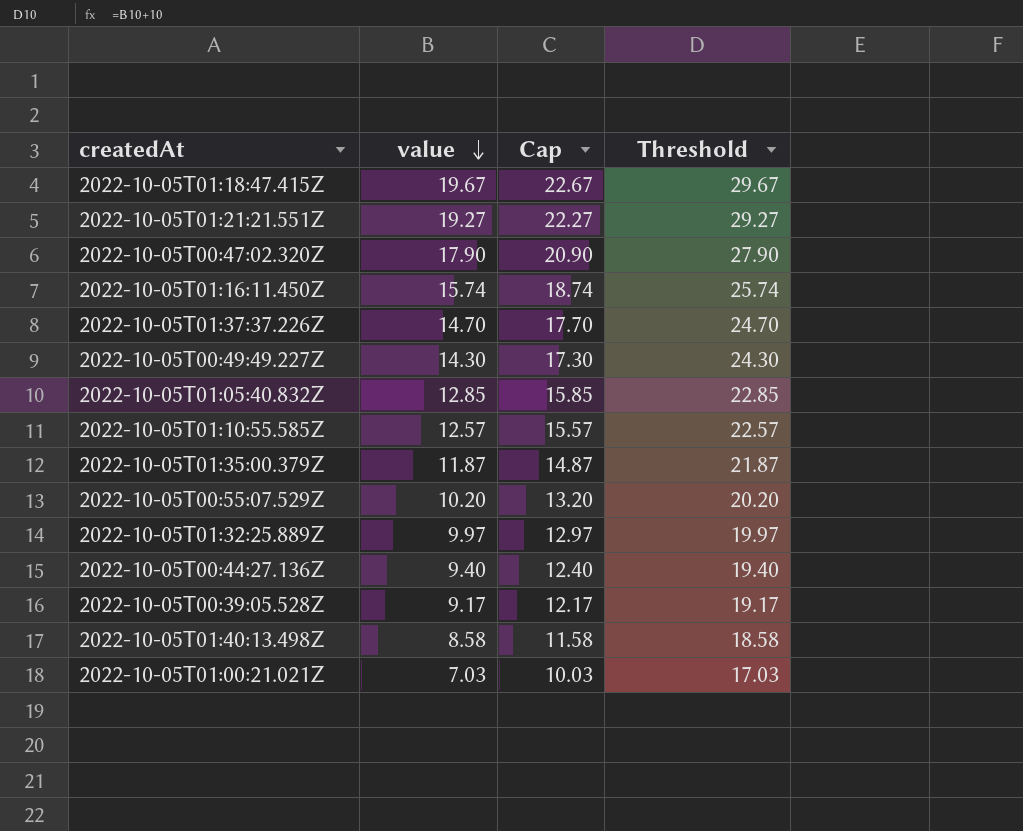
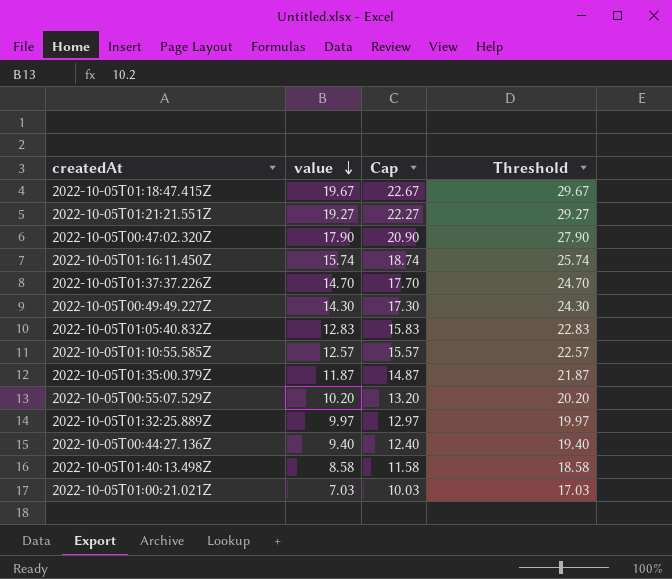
row 2022-10-05T00:39:05.528Z: 9.17 | 12.17 | 19.17 -> none
2022-10-05T01:05:40.832Z | value: 12.85 -> 12.83
2022-10-05T01:05:40.832Z | Cap: 15.85 -> 15.83
2022-10-05T01:05:40.832Z | Threshold: 22.85 -> 22.83

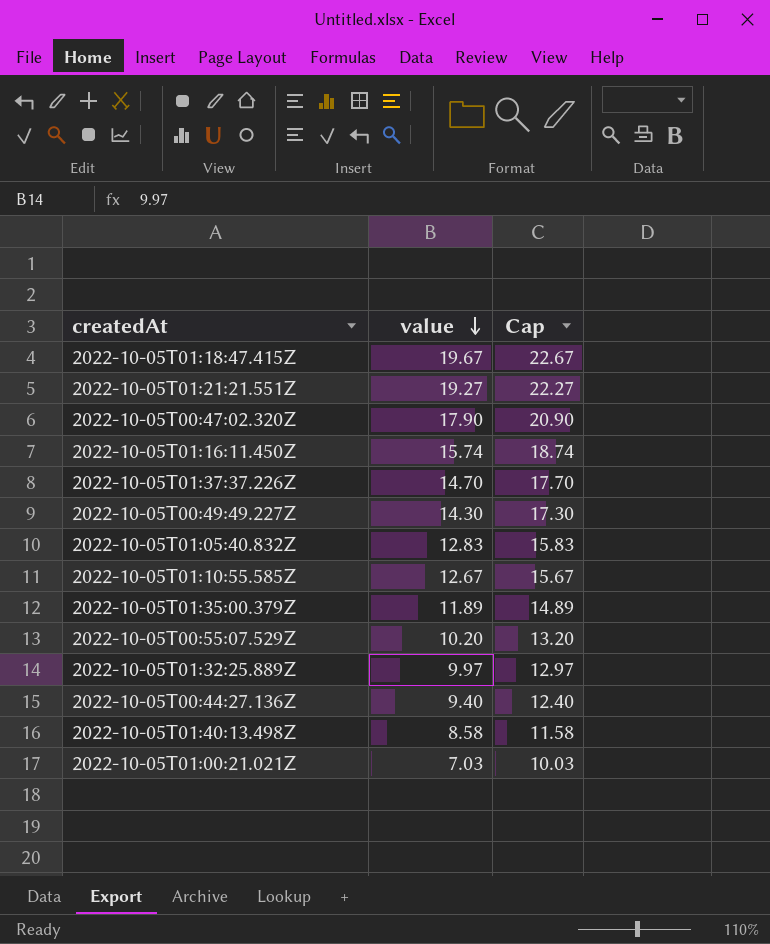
column Threshold | formula: [value] + 10 -> none
2022-10-05T01:10:55.585Z | value: 12.57 -> 12.67
2022-10-05T01:10:55.585Z | Cap: 15.57 -> 15.67
2022-10-05T01:35:00.379Z | value: 11.87 -> 11.89
2022-10-05T01:35:00.379Z | Cap: 14.87 -> 14.89

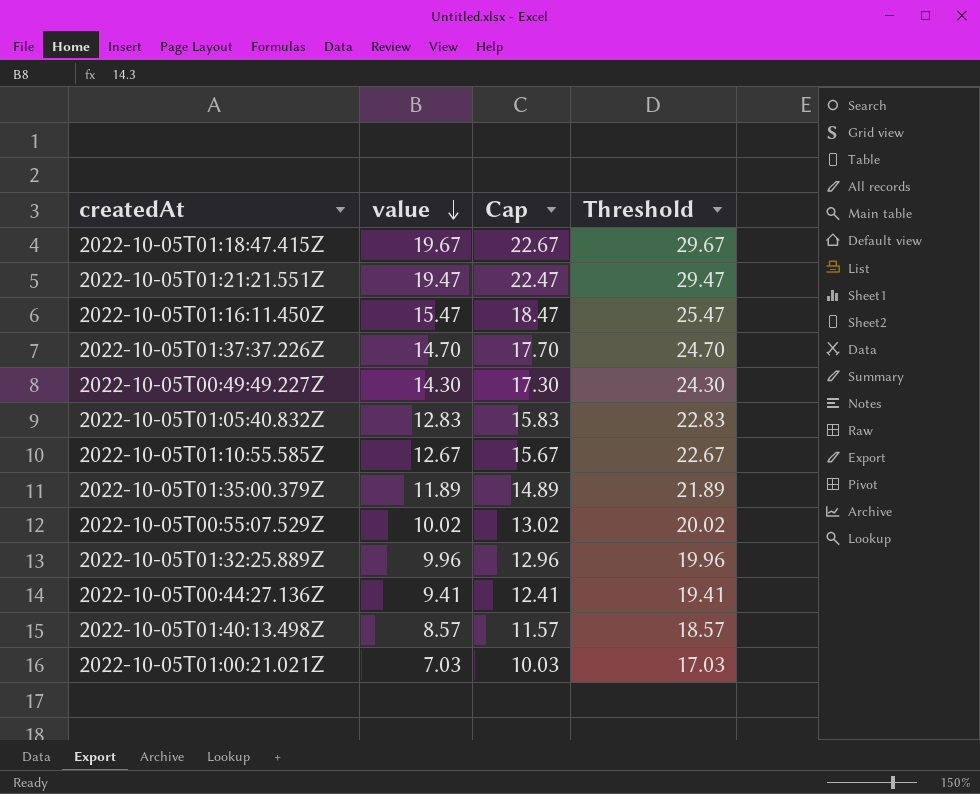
column Threshold | formula: none -> [value] + 10
row 2022-10-05T00:47:02.320Z: 17.90 | 20.90 -> none
2022-10-05T01:21:21.551Z | value: 19.27 -> 19.47
2022-10-05T01:21:21.551Z | Cap: 22.27 -> 22.47
2022-10-05T01:16:11.450Z | value: 15.74 -> 15.47
2022-10-05T01:16:11.450Z | Cap: 18.74 -> 18.47
2022-10-05T00:55:07.529Z | value: 10.20 -> 10.02
2022-10-05T00:55:07.529Z | Cap: 13.20 -> 13.02
2022-10-05T01:32:25.889Z | value: 9.97 -> 9.96
2022-10-05T01:32:25.889Z | Cap: 12.97 -> 12.96
2022-10-05T00:44:27.136Z | value: 9.40 -> 9.41
2022-10-05T00:44:27.136Z | Cap: 12.40 -> 12.41
2022-10-05T01:40:13.498Z | value: 8.58 -> 8.57
2022-10-05T01:40:13.498Z | Cap: 11.58 -> 11.57

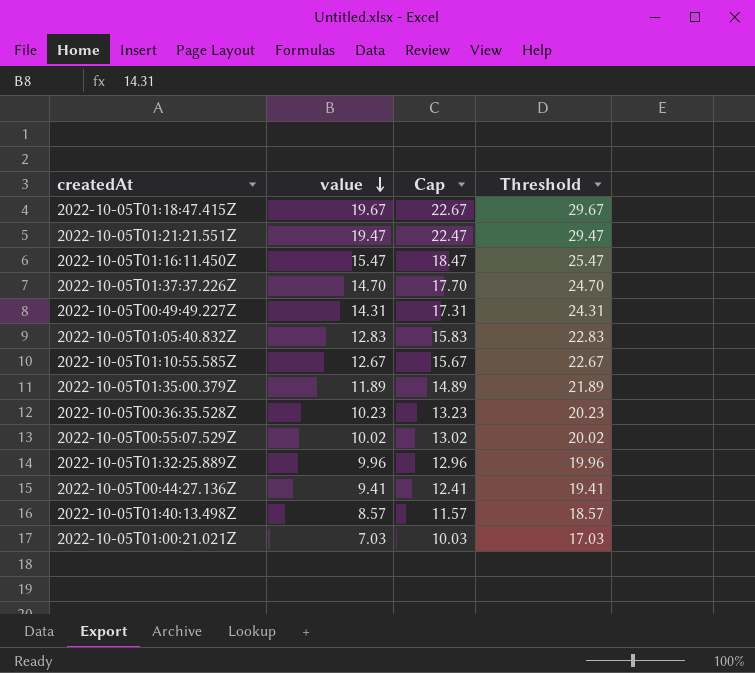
2022-10-05T00:49:49.227Z | value: 14.30 -> 14.31
2022-10-05T00:49:49.227Z | Cap: 17.30 -> 17.31
2022-10-05T00:49:49.227Z | Threshold: 24.30 -> 24.31
row 2022-10-05T00:36:35.528Z: none -> 10.23 | 13.23 | 20.23

